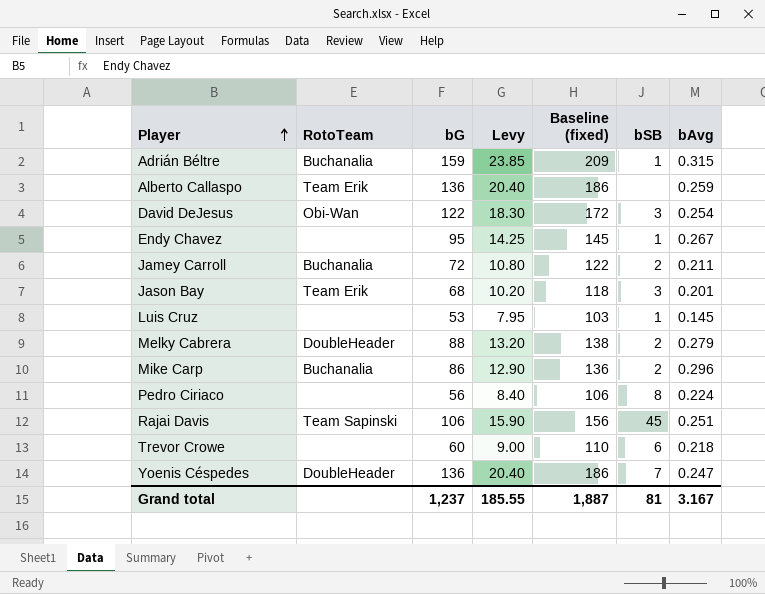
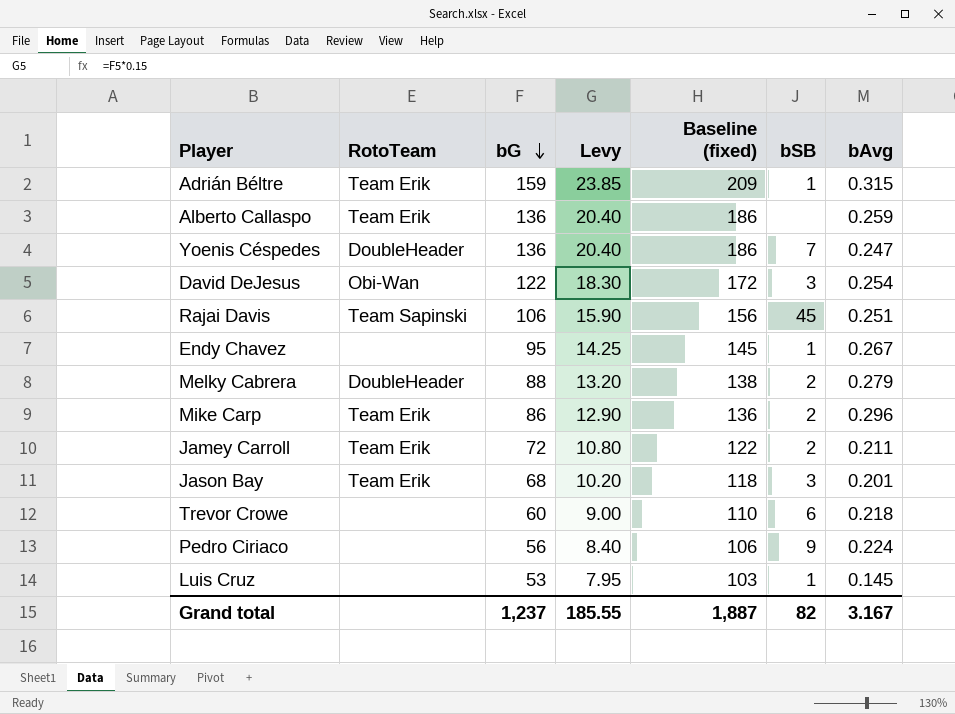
row order: Player ascending -> bG descending
Adrián Béltre | RotoTeam: Buchanalia -> Team Erik
Mike Carp | RotoTeam: Buchanalia -> Team Erik
Jamey Carroll | RotoTeam: Buchanalia -> Team Erik
Pedro Ciriaco | bSB: 8 -> 9
Grand total | bSB: 81 -> 82

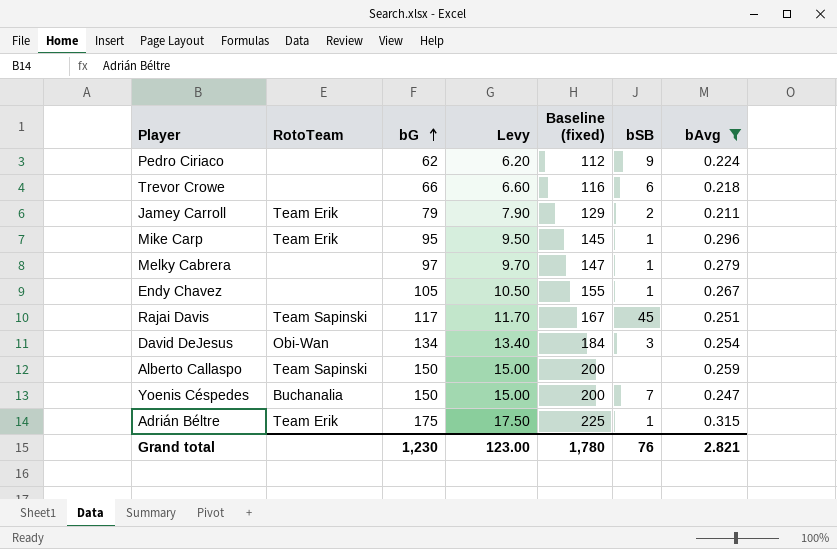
filter: none -> bAvg >= 0.211
row order: bG descending -> bG ascending
column Levy | formula: [bG] * 0.15 -> [bG] * 0.1
Pedro Ciriaco | bG: 56 -> 62
Pedro Ciriaco | Baseline (fixed): 106 -> 112
Trevor Crowe | bG: 60 -> 66
Trevor Crowe | Baseline (fixed): 110 -> 116
Jamey Carroll | bG: 72 -> 79
Jamey Carroll | Baseline (fixed): 122 -> 129
Mike Carp | bG: 86 -> 95
Mike Carp | Baseline (fixed): 136 -> 145
Mike Carp | bSB: 2 -> 1
Melky Cabrera | RotoTeam: DoubleHeader -> none
Melky Cabrera | bG: 88 -> 97
Melky Cabrera | Baseline (fixed): 138 -> 147
Melky Cabrera | bSB: 2 -> 1
Endy Chavez | bG: 95 -> 105
Endy Chavez | Baseline (fixed): 145 -> 155
Rajai Davis | bG: 106 -> 117
Rajai Davis | Baseline (fixed): 156 -> 167
David DeJesus | bG: 122 -> 134
David DeJesus | Baseline (fixed): 172 -> 184
Alberto Callaspo | RotoTeam: Team Erik -> Team Sapinski
Alberto Callaspo | bG: 136 -> 150
Alberto Callaspo | Baseline (fixed): 186 -> 200
Yoenis Céspedes | RotoTeam: DoubleHeader -> Buchanalia
Yoenis Céspedes | bG: 136 -> 150
Yoenis Céspedes | Baseline (fixed): 186 -> 200
Adrián Béltre | bG: 159 -> 175
Adrián Béltre | Baseline (fixed): 209 -> 225
Grand total | bG: 1,237 -> 1,230
Grand total | Levy: 185.55 -> 123.00
Grand total | Baseline (fixed): 1,887 -> 1,780
Grand total | bSB: 82 -> 76
Grand total | bAvg: 3.167 -> 2.821

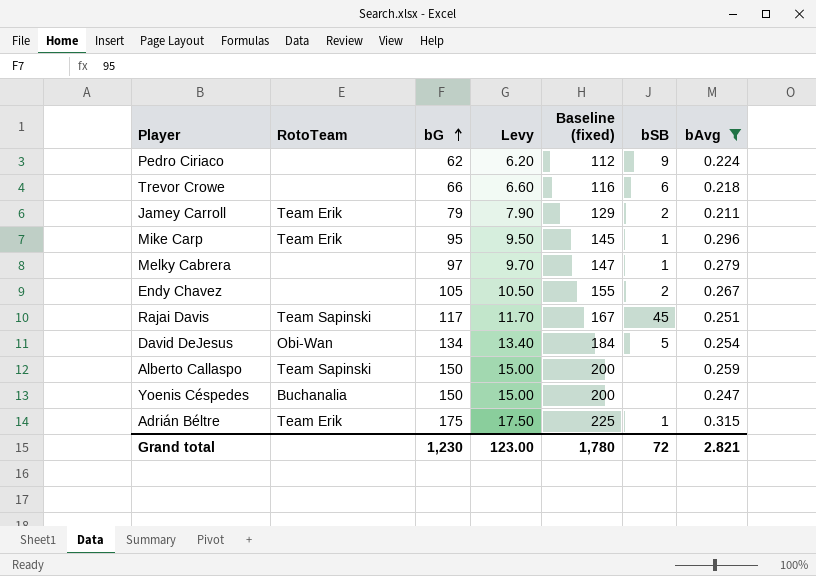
Endy Chavez | bSB: 1 -> 2
David DeJesus | bSB: 3 -> 5
Yoenis Céspedes | bSB: 7 -> none
Grand total | bSB: 76 -> 72

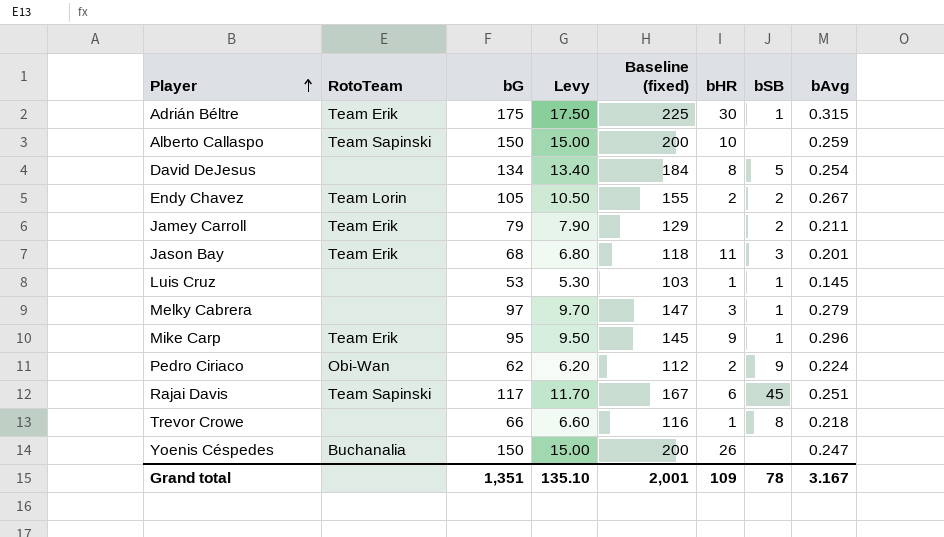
filter: bAvg >= 0.211 -> none
row order: bG ascending -> Player ascending
column bHR | position: none -> 6
David DeJesus | RotoTeam: Obi-Wan -> none
Endy Chavez | RotoTeam: none -> Team Lorin
Pedro Ciriaco | RotoTeam: none -> Obi-Wan
Trevor Crowe | bSB: 6 -> 8
Grand total | bG: 1,230 -> 1,351
Grand total | Levy: 123.00 -> 135.10
Grand total | Baseline (fixed): 1,780 -> 2,001
Grand total | bSB: 72 -> 78
Grand total | bAvg: 2.821 -> 3.167

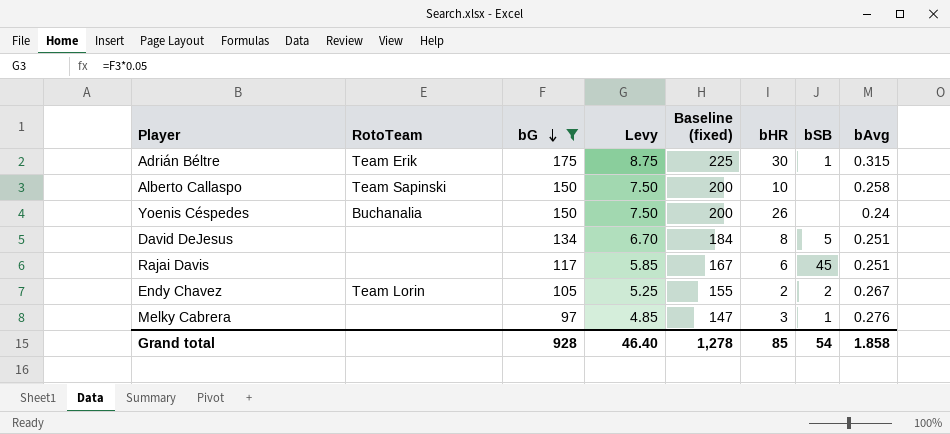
filter: none -> bG >= 97
row order: Player ascending -> bG descending
column Levy | formula: [bG] * 0.1 -> [bG] * 0.05
Alberto Callaspo | bAvg: 0.259 -> 0.258
Yoenis Céspedes | bAvg: 0.247 -> 0.24
David DeJesus | bAvg: 0.254 -> 0.251
Rajai Davis | RotoTeam: Team Sapinski -> none
Melky Cabrera | bAvg: 0.279 -> 0.276
Grand total | bG: 1,351 -> 928
Grand total | Levy: 135.10 -> 46.40
Grand total | Baseline (fixed): 2,001 -> 1,278
Grand total | bHR: 109 -> 85
Grand total | bSB: 78 -> 54
Grand total | bAvg: 3.167 -> 1.858

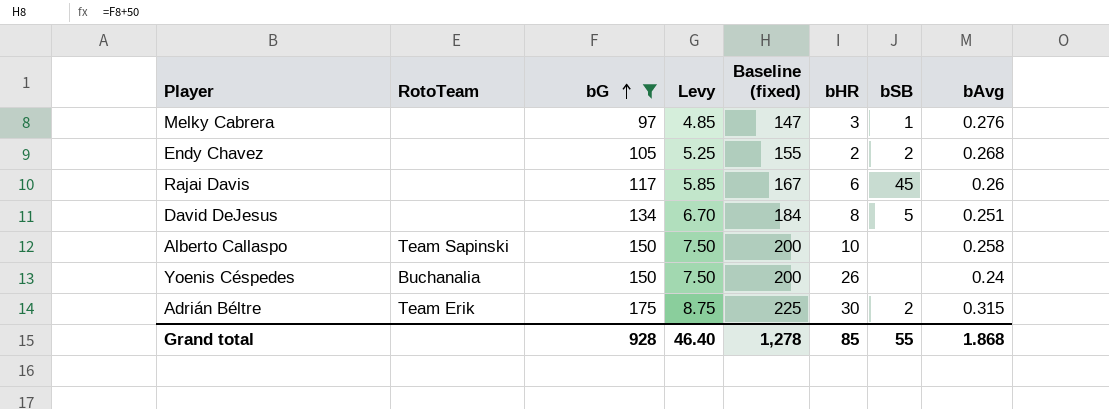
row order: bG descending -> bG ascending
Endy Chavez | RotoTeam: Team Lorin -> none
Endy Chavez | bAvg: 0.267 -> 0.268
Rajai Davis | bAvg: 0.251 -> 0.26
Adrián Béltre | bSB: 1 -> 2
Grand total | bSB: 54 -> 55
Grand total | bAvg: 1.858 -> 1.868

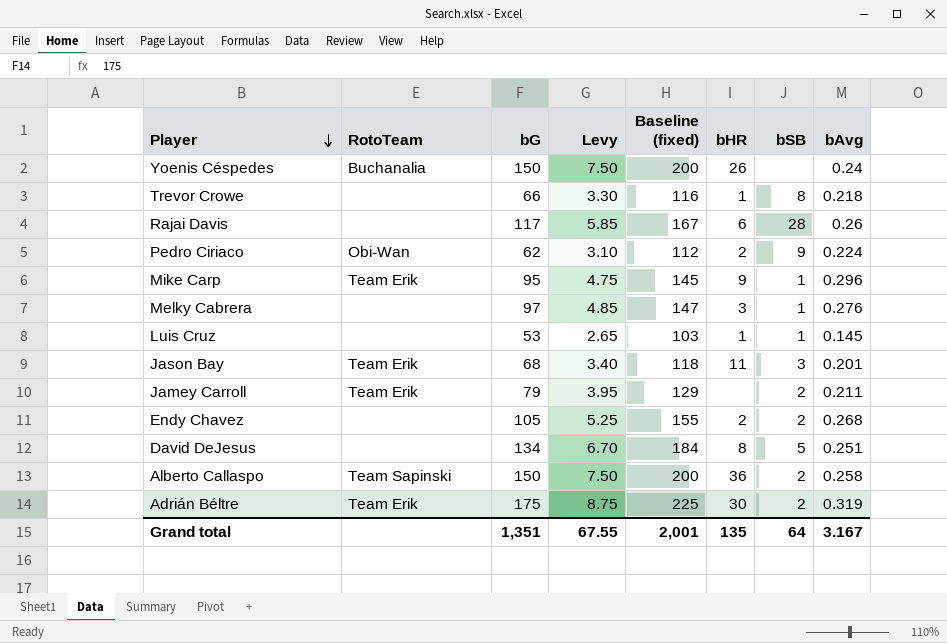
filter: bG >= 97 -> none
row order: bG ascending -> Player descending
Rajai Davis | bSB: 45 -> 28
Alberto Callaspo | bHR: 10 -> 36
Alberto Callaspo | bSB: none -> 2
Adrián Béltre | bAvg: 0.315 -> 0.319
Grand total | bG: 928 -> 1,351
Grand total | Levy: 46.40 -> 67.55
Grand total | Baseline (fixed): 1,278 -> 2,001
Grand total | bHR: 85 -> 135
Grand total | bSB: 55 -> 64
Grand total | bAvg: 1.868 -> 3.167

